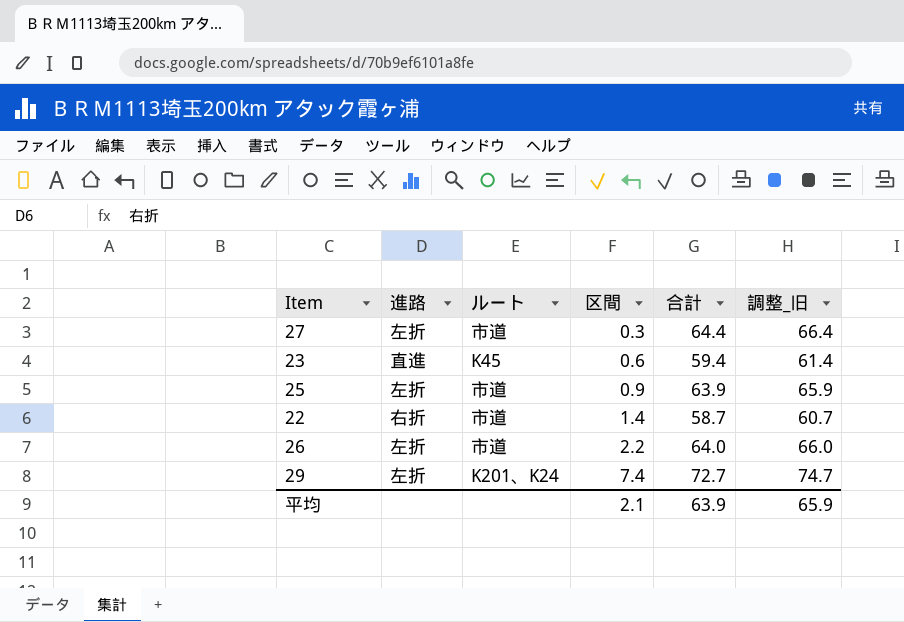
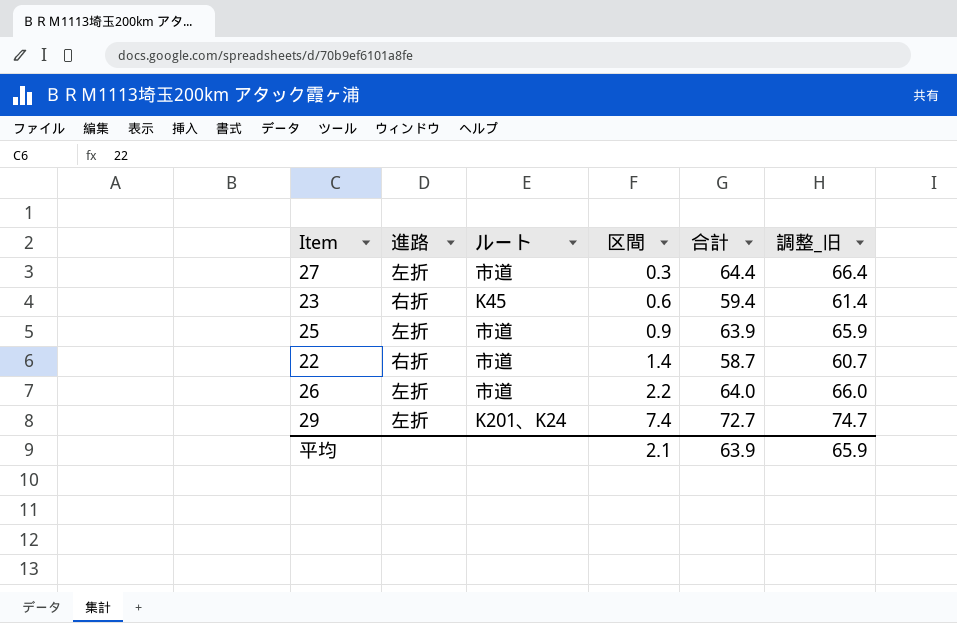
23 | 進路: 直進 -> 右折

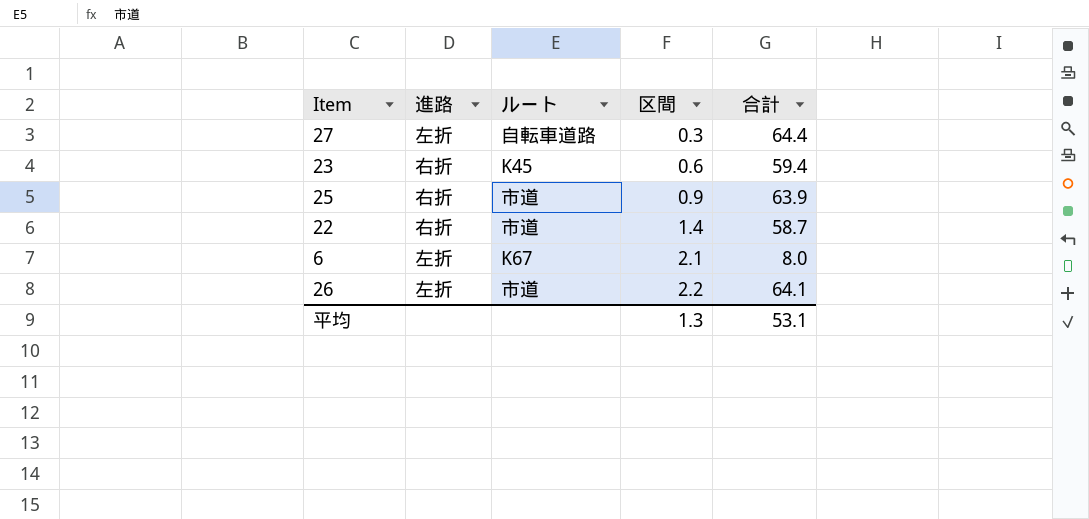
column 調整_旧 | formula: [合計] + 2 -> none
row 29: 左折 | K201、K24 | 7.4 | 72.7 | 74.7 -> none
27 | ルート: 市道 -> 自転車道路
25 | 進路: 左折 -> 右折
row 6: none -> 左折 | K67 | 2.1 | 8.0
26 | 合計: 64.0 -> 64.1
平均 | 区間: 2.1 -> 1.3
平均 | 合計: 63.9 -> 53.1

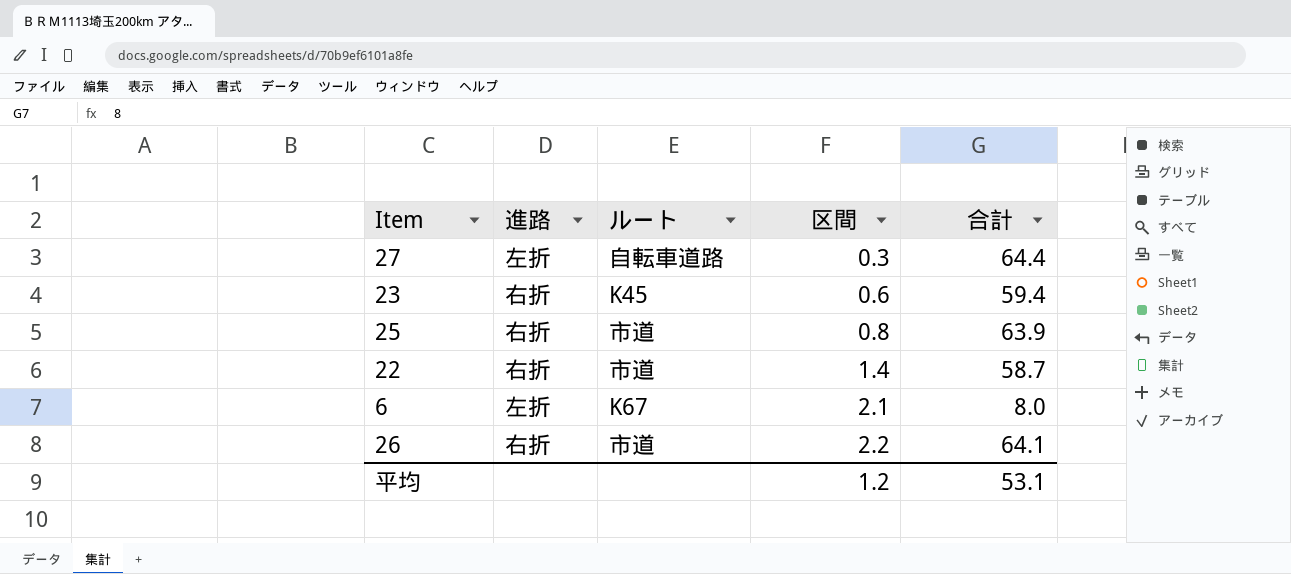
25 | 区間: 0.9 -> 0.8
26 | 進路: 左折 -> 右折
平均 | 区間: 1.3 -> 1.2

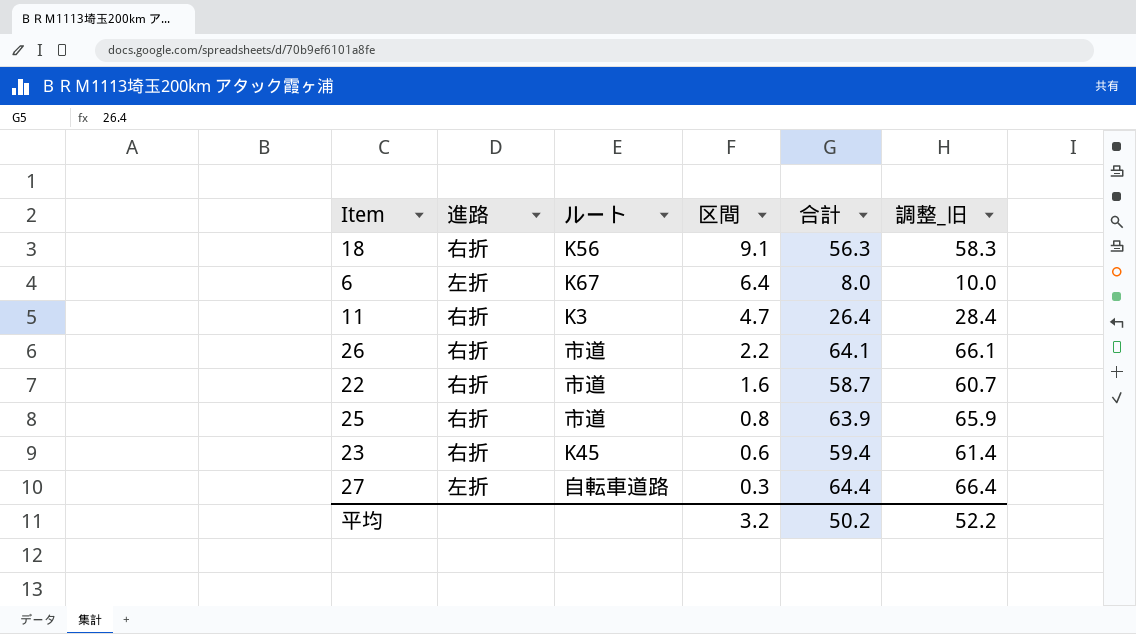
row order: 区間 ascending -> 区間 descending
column 調整_旧 | formula: none -> [合計] + 2
row 18: none -> 右折 | K56 | 9.1 | 56.3 | 58.3
6 | 区間: 2.1 -> 6.4
row 11: none -> 右折 | K3 | 4.7 | 26.4 | 28.4
22 | 区間: 1.4 -> 1.6
平均 | 区間: 1.2 -> 3.2
平均 | 合計: 53.1 -> 50.2

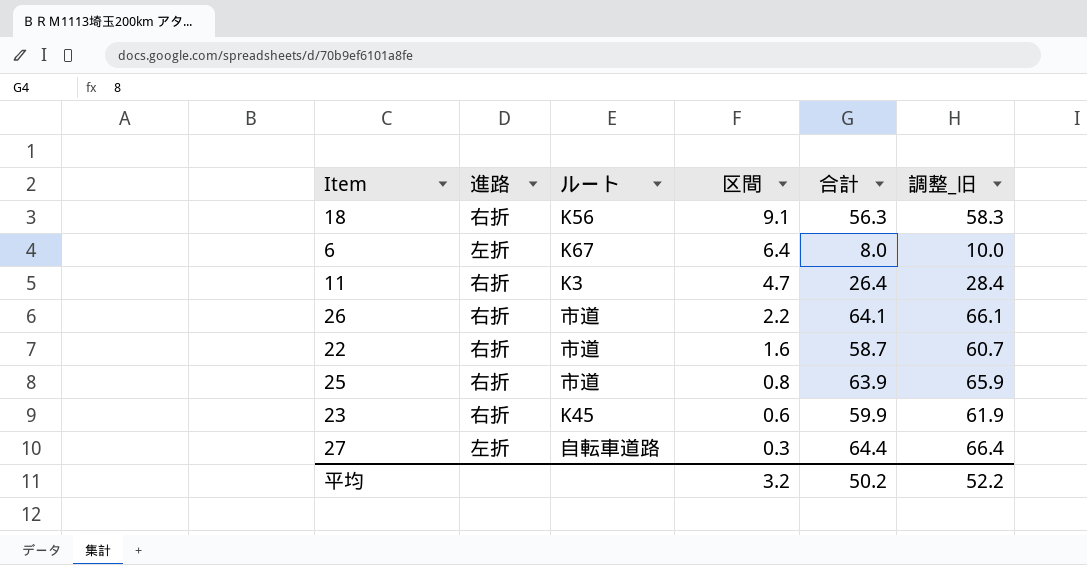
23 | 合計: 59.4 -> 59.9
23 | 調整_旧: 61.4 -> 61.9

